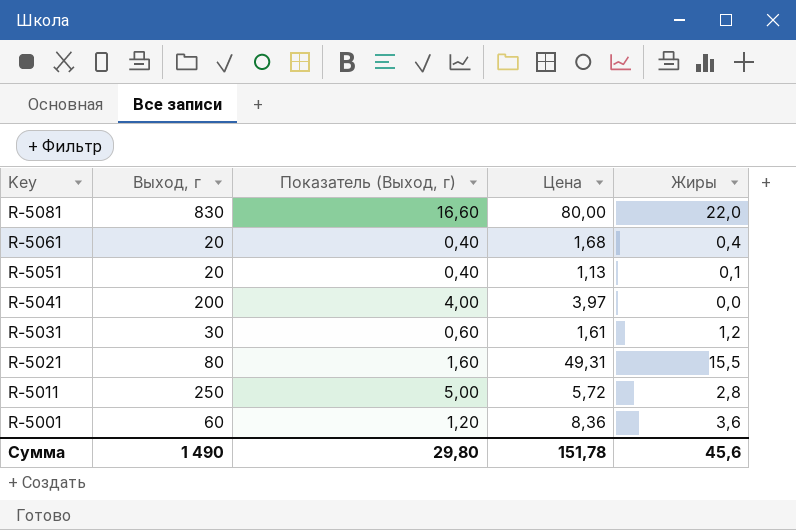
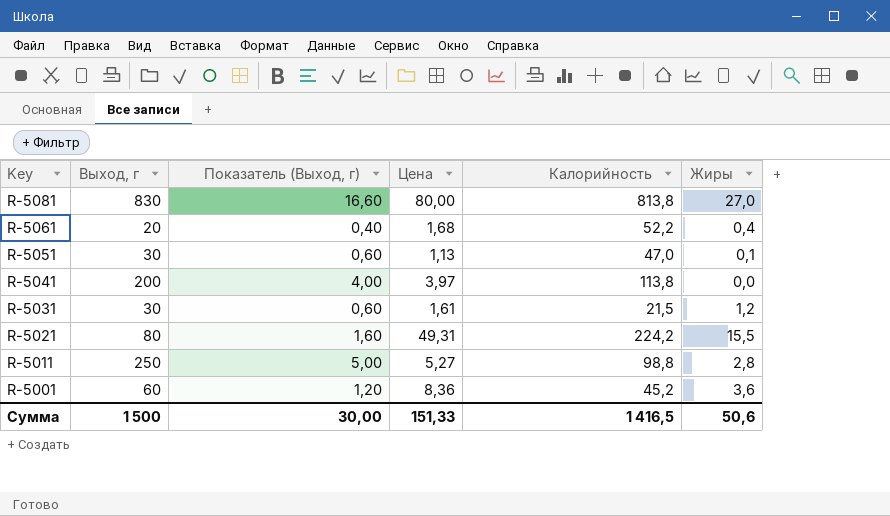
column Калорийность | position: none -> 5
R-5081 | Жиры: 22,0 -> 27,0
R-5051 | Выход, г: 20 -> 30
R-5051 | Показатель (Выход, г): 0,40 -> 0,60
R-5011 | Цена: 5,72 -> 5,27
Сумма | Выход, г: 1 490 -> 1 500
Сумма | Показатель (Выход, г): 29,80 -> 30,00
Сумма | Цена: 151,78 -> 151,33
Сумма | Жиры: 45,6 -> 50,6

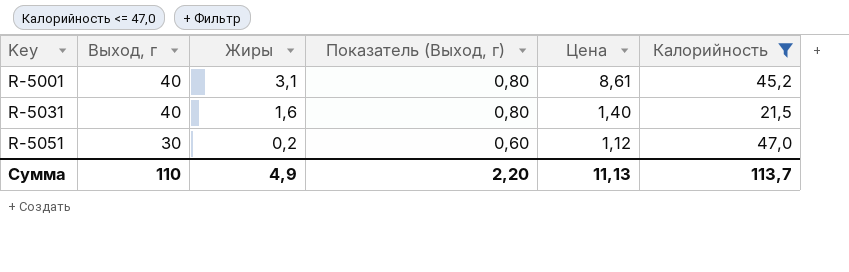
filter: none -> Калорийность <= 47,0
row order: Key descending -> Key ascending
column Жиры | position: 6 -> 3
R-5001 | Выход, г: 60 -> 40
R-5001 | Жиры: 3,6 -> 3,1
R-5001 | Показатель (Выход, г): 1,20 -> 0,80
R-5001 | Цена: 8,36 -> 8,61
R-5031 | Выход, г: 30 -> 40
R-5031 | Жиры: 1,2 -> 1,6
R-5031 | Показатель (Выход, г): 0,60 -> 0,80
R-5031 | Цена: 1,61 -> 1,40
R-5051 | Жиры: 0,1 -> 0,2
R-5051 | Цена: 1,13 -> 1,12
Сумма | Выход, г: 1 500 -> 110
Сумма | Жиры: 50,6 -> 4,9
Сумма | Показатель (Выход, г): 30,00 -> 2,20
Сумма | Цена: 151,33 -> 11,13
Сумма | Калорийность: 1 416,5 -> 113,7

